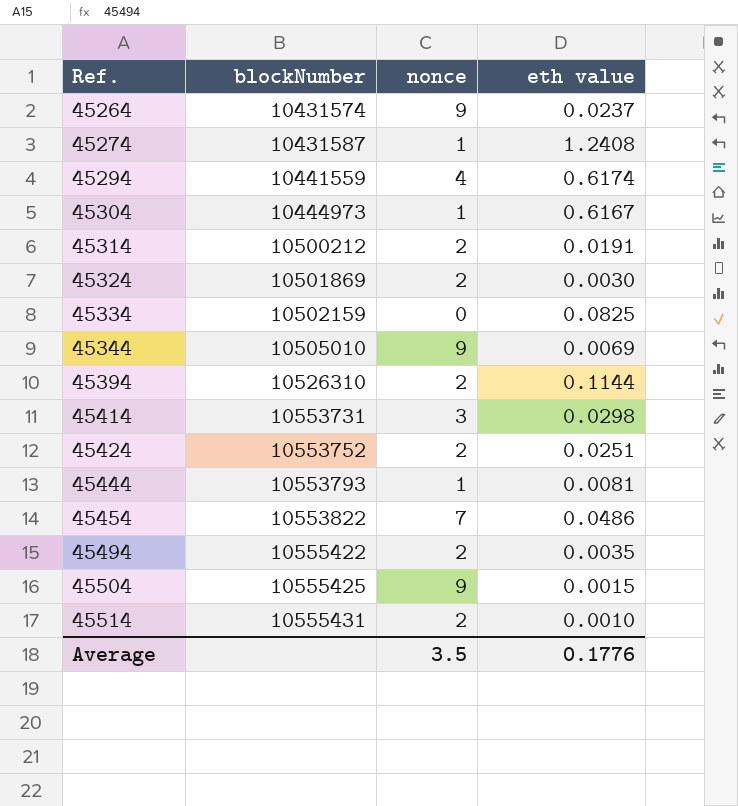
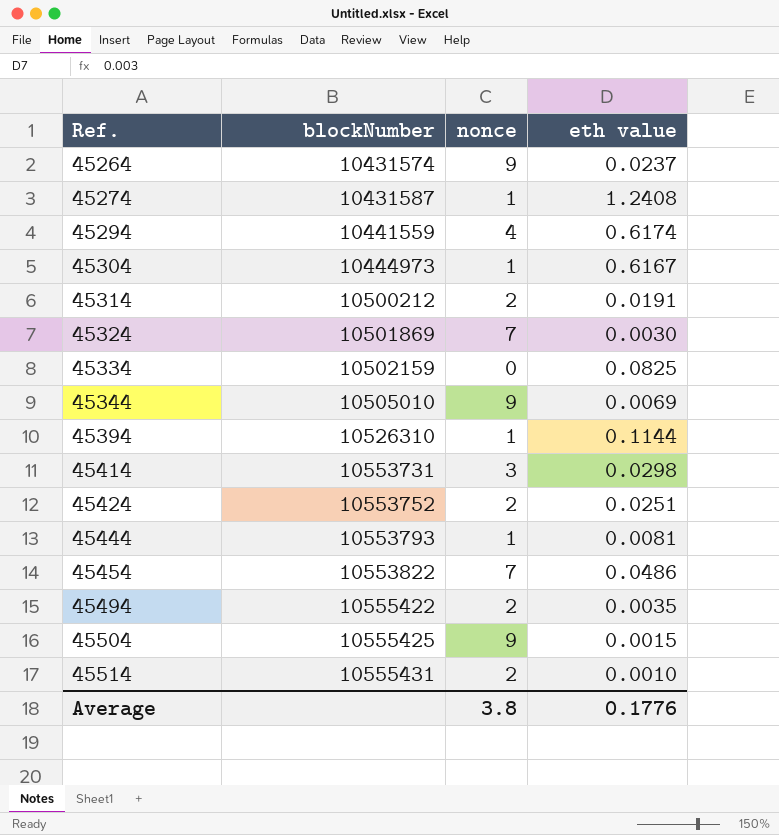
45324 | nonce: 2 -> 7
45394 | nonce: 2 -> 1
Average | nonce: 3.5 -> 3.8

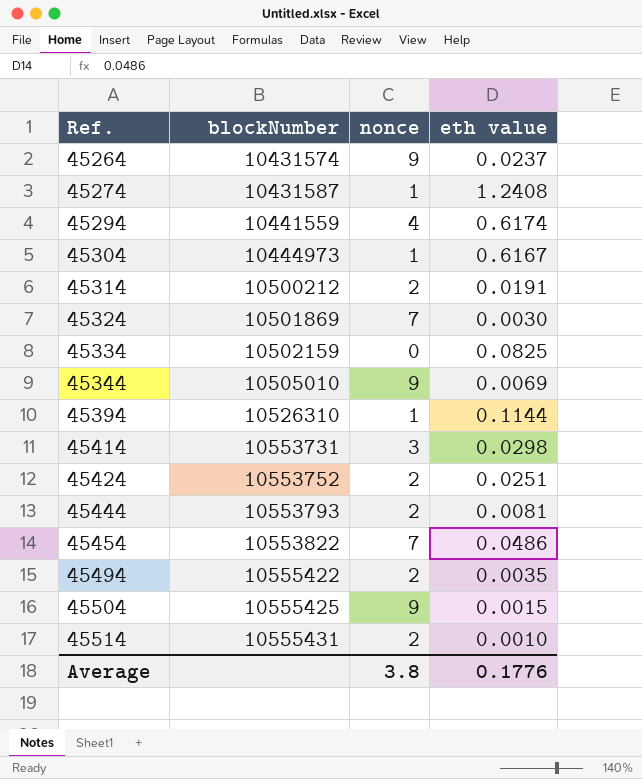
45444 | nonce: 1 -> 2

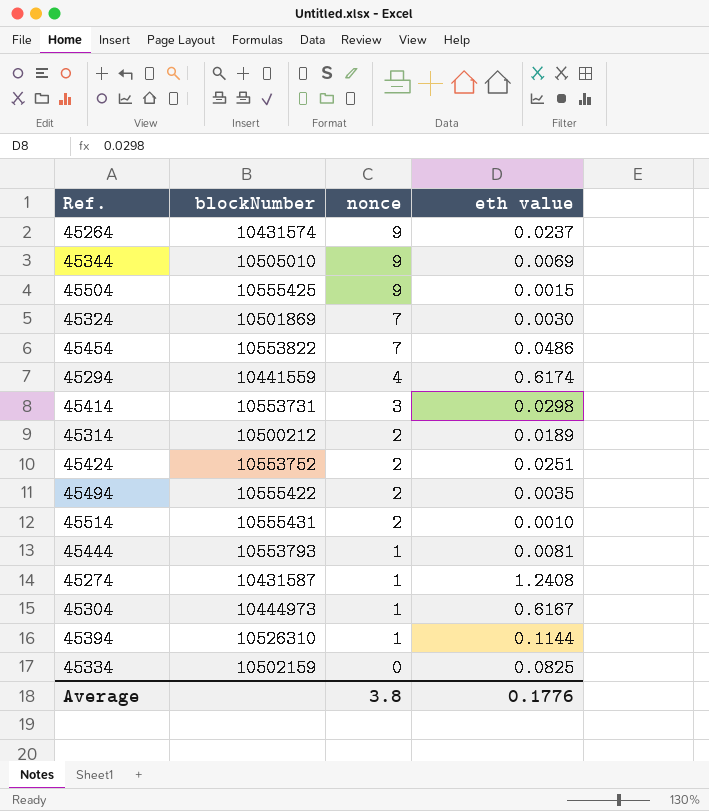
row order: Ref. ascending -> nonce descending
45314 | eth value: 0.0191 -> 0.0189
45444 | nonce: 2 -> 1

